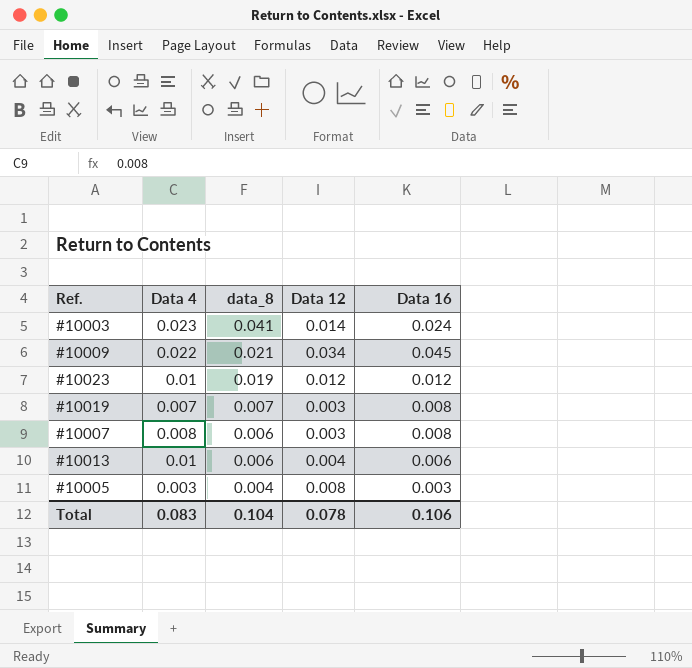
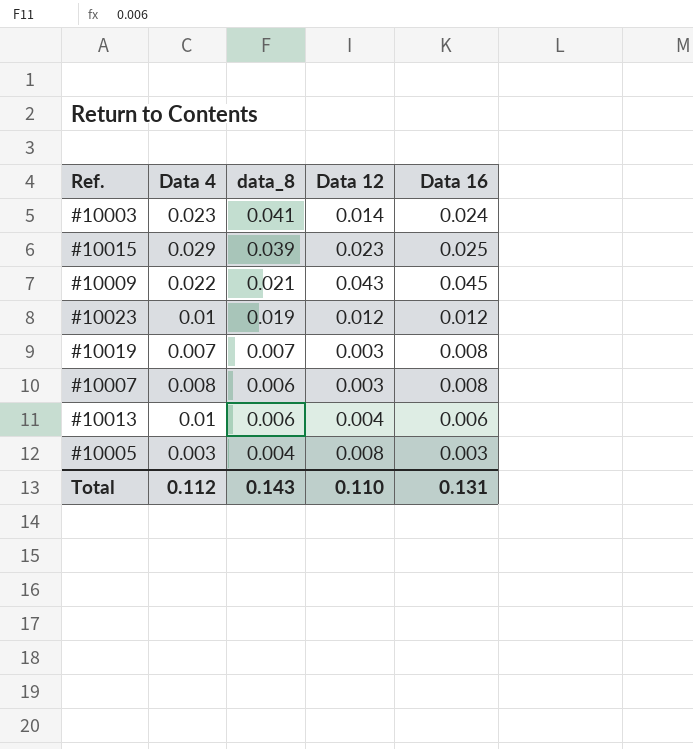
row #10015: none -> 0.029 | 0.039 | 0.023 | 0.025
#10009 | Data 12: 0.034 -> 0.043
Total | Data 4: 0.083 -> 0.112
Total | data_8: 0.104 -> 0.143
Total | Data 12: 0.078 -> 0.110
Total | Data 16: 0.106 -> 0.131

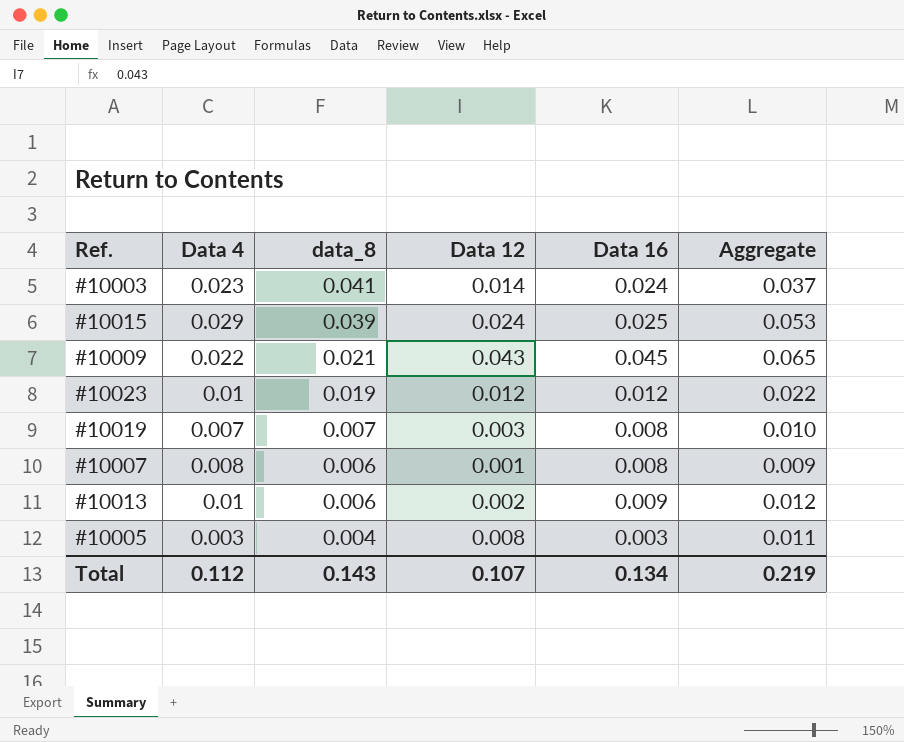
column Aggregate | formula: none -> [Data 4] + [Data 12]
#10015 | Data 12: 0.023 -> 0.024
#10007 | Data 12: 0.003 -> 0.001
#10013 | Data 12: 0.004 -> 0.002
#10013 | Data 16: 0.006 -> 0.009
Total | Data 12: 0.110 -> 0.107
Total | Data 16: 0.131 -> 0.134

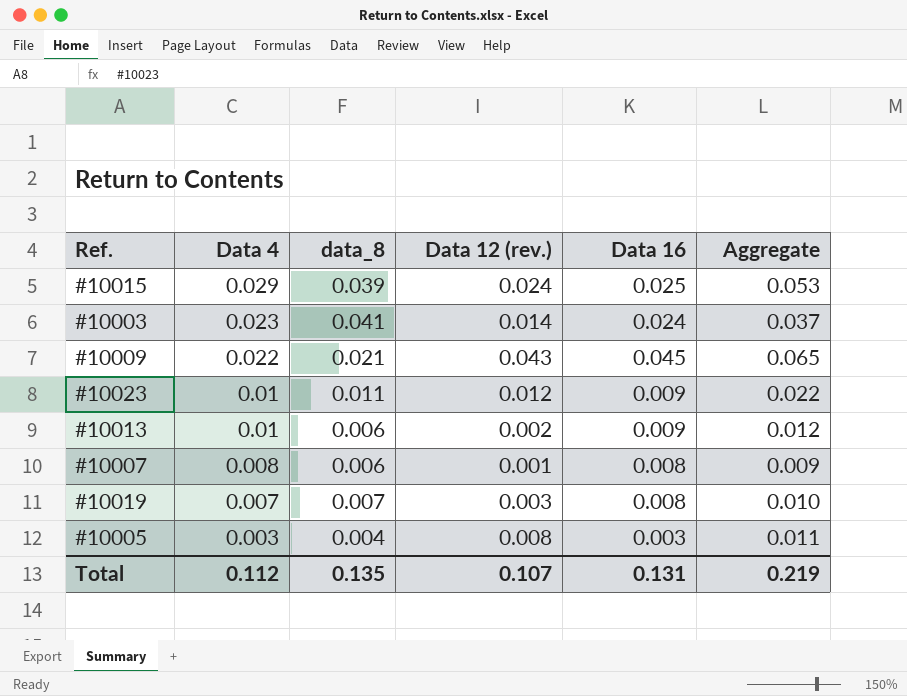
row order: data_8 descending -> Data 4 descending
column name: Data 12 -> Data 12 (rev.)
#10023 | data_8: 0.019 -> 0.011
#10023 | Data 16: 0.012 -> 0.009
Total | data_8: 0.143 -> 0.135
Total | Data 16: 0.134 -> 0.131

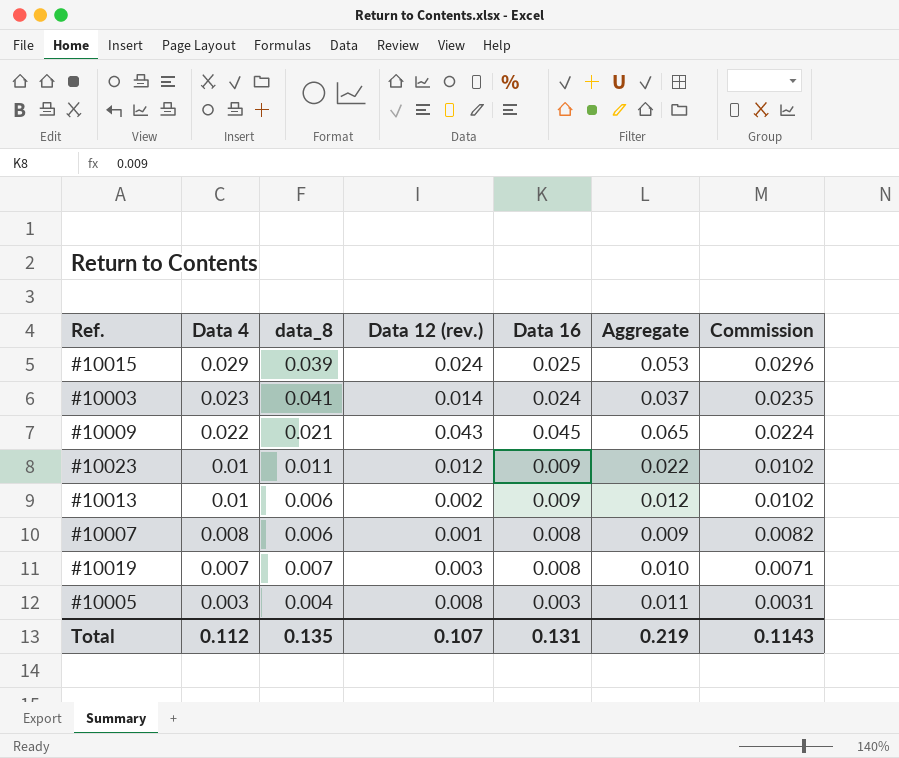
column Commission | formula: none -> [Data 4] * 1.02

